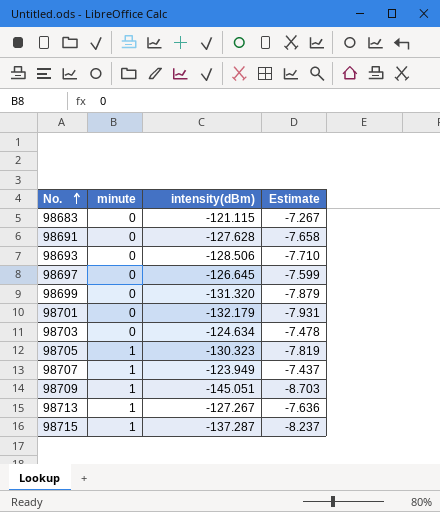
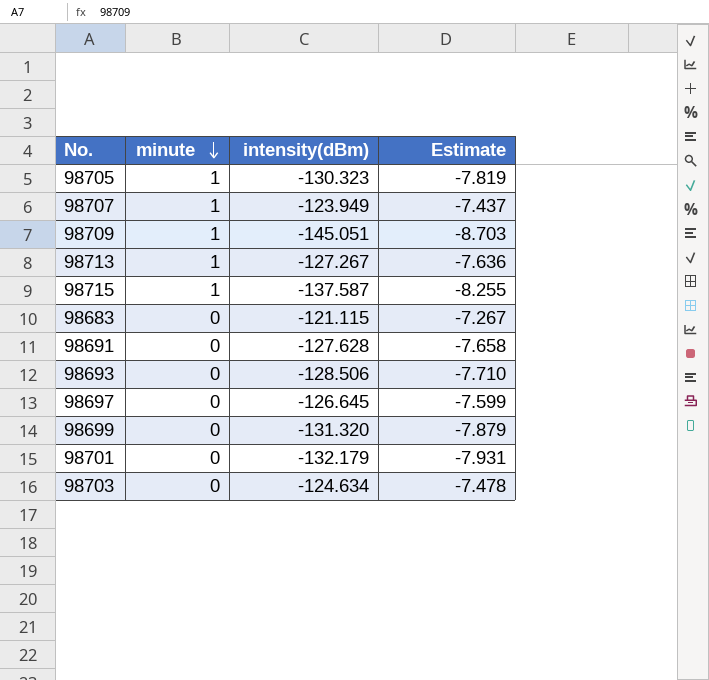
row order: No. ascending -> minute descending
98715 | intensity(dBm): -137.287 -> -137.587
98715 | Estimate: -8.237 -> -8.255

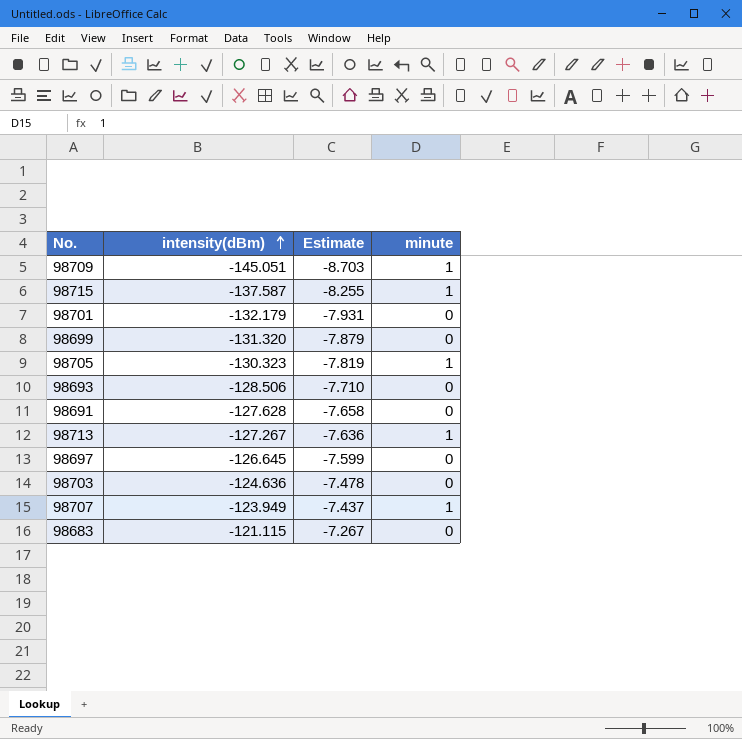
row order: minute descending -> intensity(dBm) ascending
column minute | position: 2 -> 4
98703 | intensity(dBm): -124.634 -> -124.636

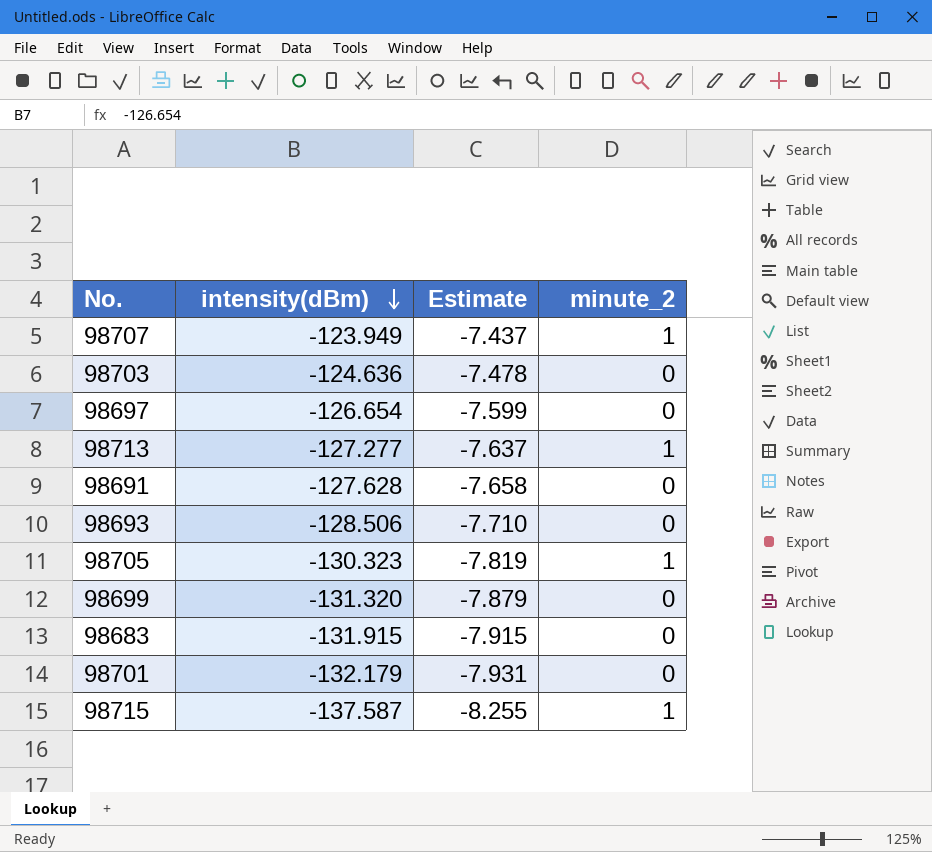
row order: intensity(dBm) ascending -> intensity(dBm) descending
column name: minute -> minute_2
row 98709: -145.051 | -8.703 | 1 -> none
98697 | intensity(dBm): -126.645 -> -126.654
98713 | intensity(dBm): -127.267 -> -127.277
98713 | Estimate: -7.636 -> -7.637
98683 | intensity(dBm): -121.115 -> -131.915
98683 | Estimate: -7.267 -> -7.915

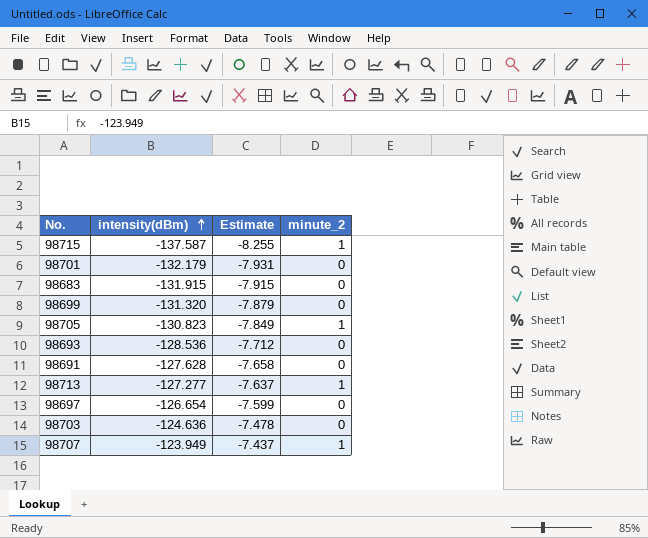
row order: intensity(dBm) descending -> intensity(dBm) ascending
98705 | intensity(dBm): -130.323 -> -130.823
98705 | Estimate: -7.819 -> -7.849
98693 | intensity(dBm): -128.506 -> -128.536
98693 | Estimate: -7.710 -> -7.712

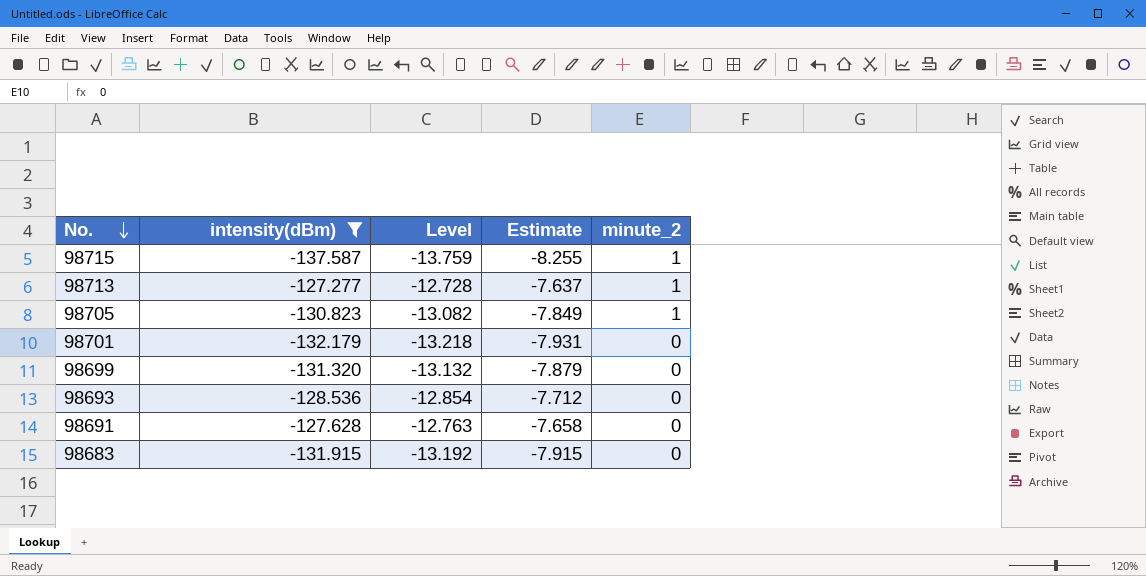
filter: none -> intensity(dBm) <= -127.277
row order: intensity(dBm) ascending -> No. descending
column Level | formula: none -> [intensity(dBm)] * 0.1

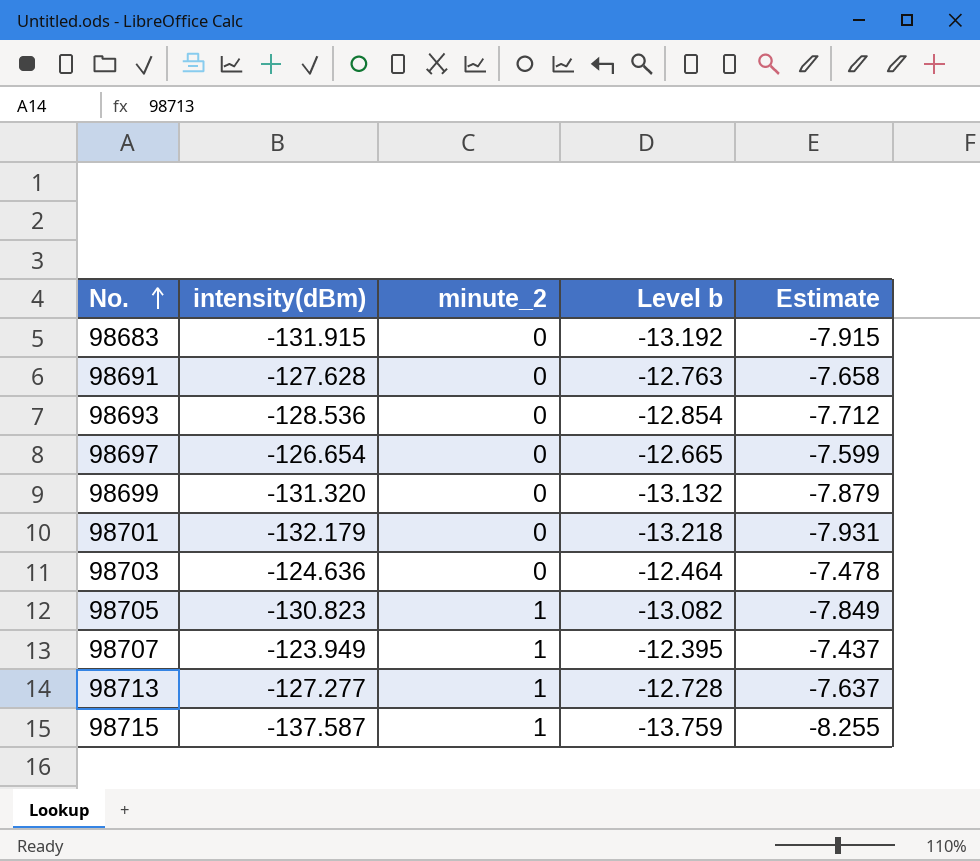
filter: intensity(dBm) <= -127.277 -> none
row order: No. descending -> No. ascending
column minute_2 | position: 5 -> 3
column name: Level -> Level b

